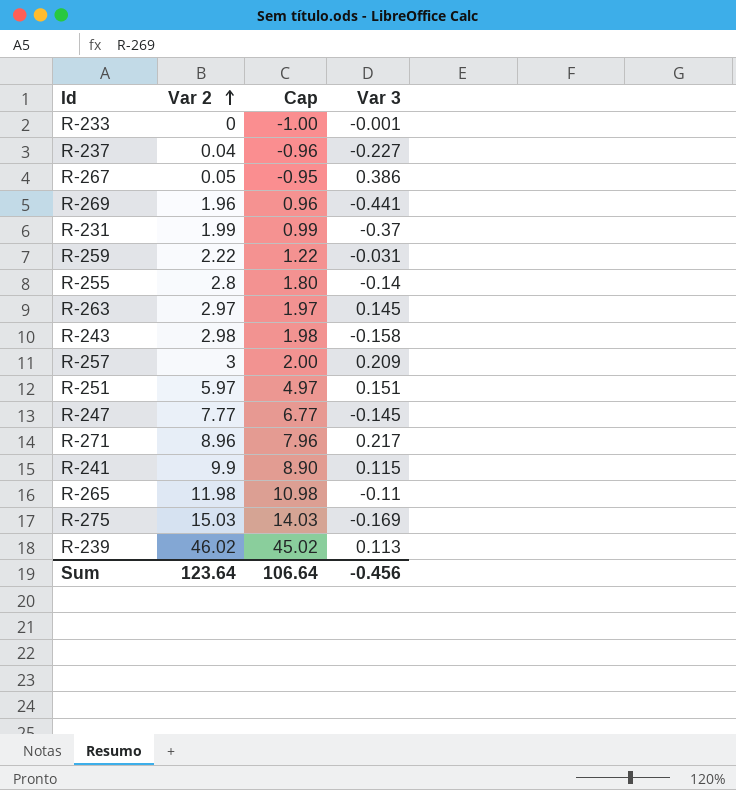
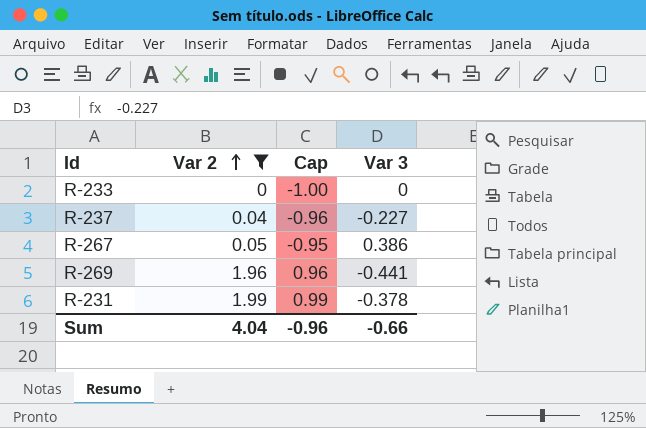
filter: none -> Var 2 <= 1.99
R-233 | Var 3: -0.001 -> 0
R-231 | Var 3: -0.37 -> -0.378
Sum | Var 2: 123.64 -> 4.04
Sum | Cap: 106.64 -> -0.96
Sum | Var 3: -0.456 -> -0.66

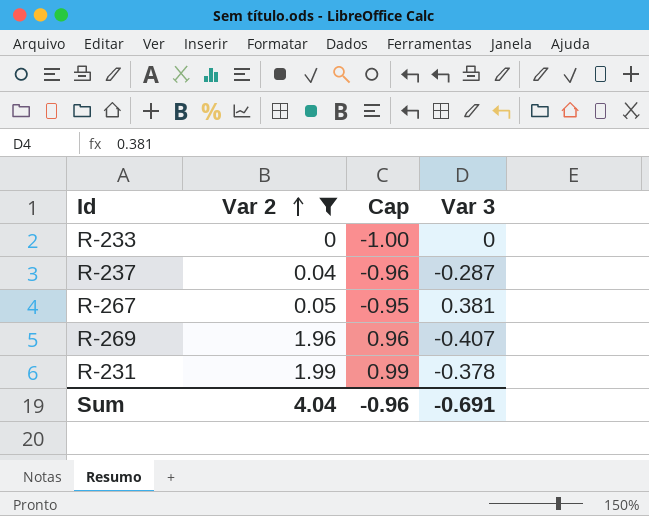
R-237 | Var 3: -0.227 -> -0.287
R-267 | Var 3: 0.386 -> 0.381
R-269 | Var 3: -0.441 -> -0.407
Sum | Var 3: -0.66 -> -0.691

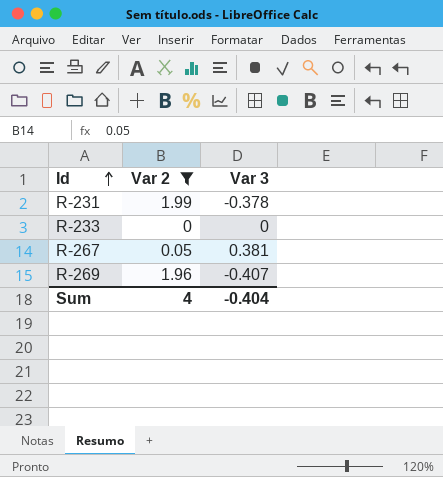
row order: Var 2 ascending -> Id ascending
column Cap | formula: [Var 2] - 1 -> none
row R-237: 0.04 | -0.96 | -0.287 -> none
Sum | Var 2: 4.04 -> 4
Sum | Var 3: -0.691 -> -0.404

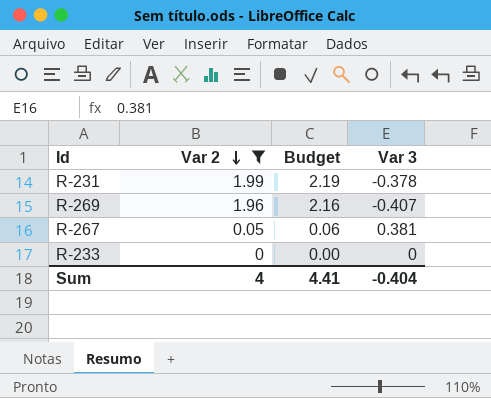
row order: Id ascending -> Var 2 descending
column Budget | formula: none -> [Var 2] * 1.1

